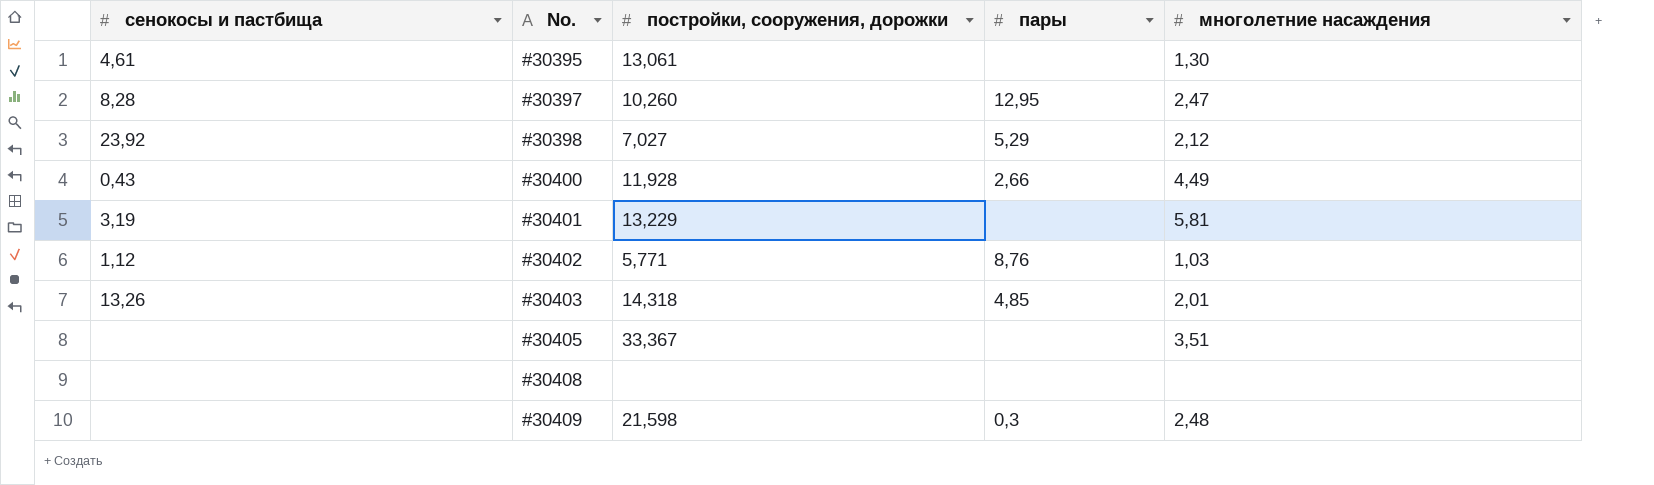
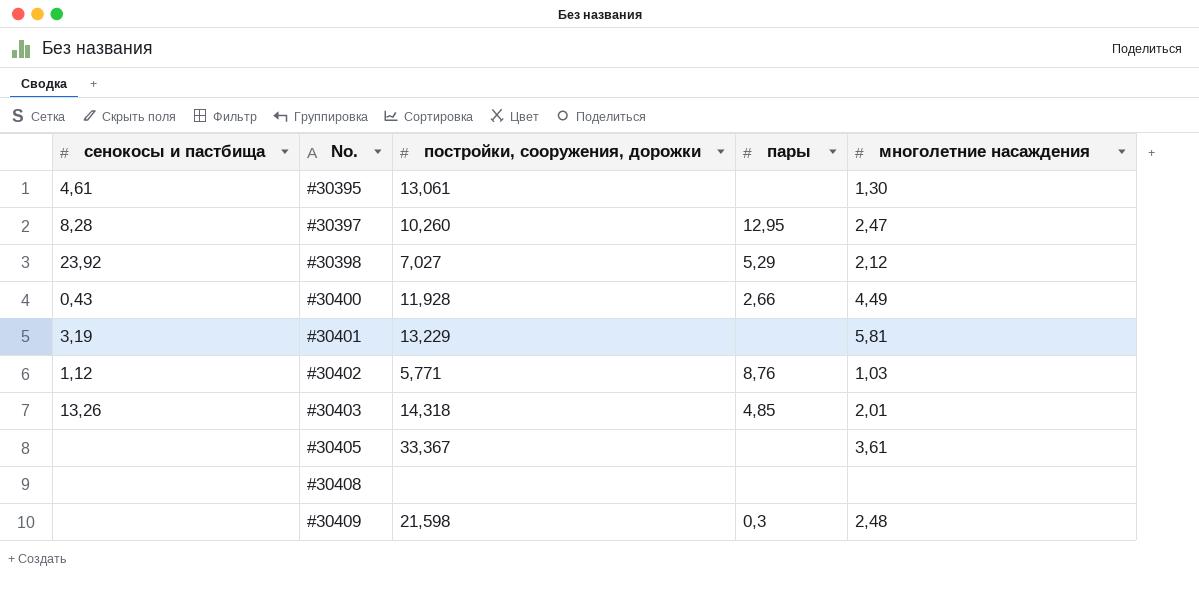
#30405 | многолетние насаждения: 3,51 -> 3,61

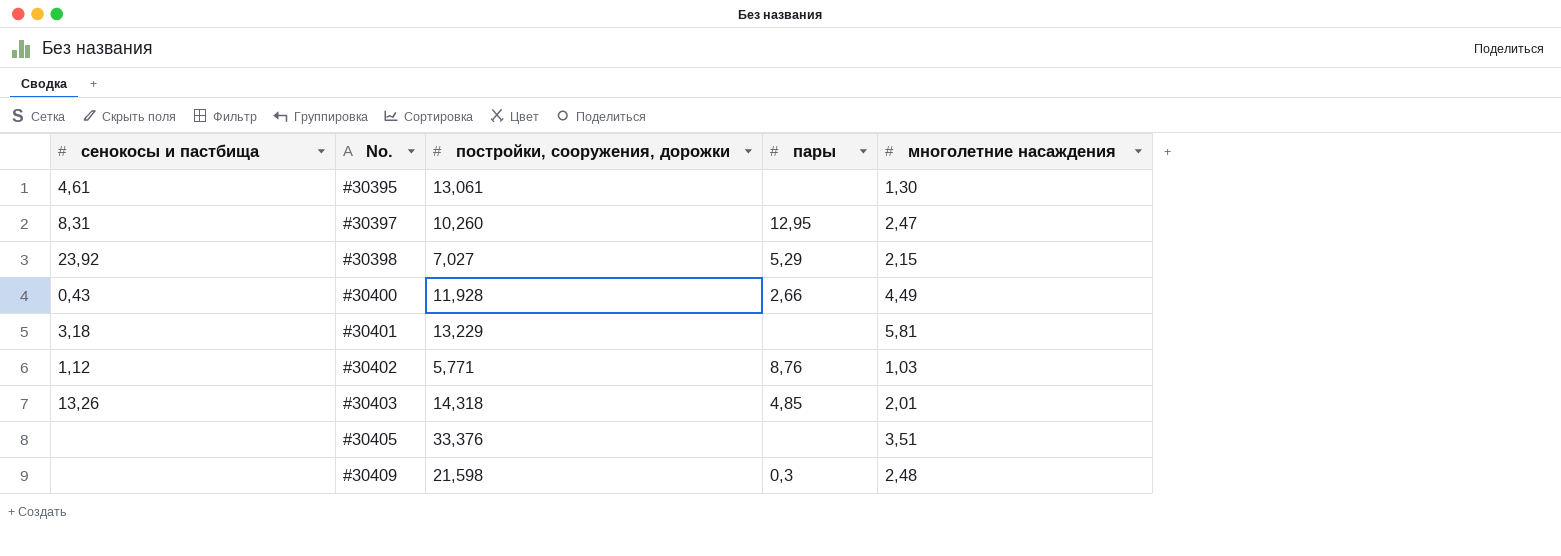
row #30408: none | none | none | none -> none
#30397 | сенокосы и пастбища: 8,28 -> 8,31
#30398 | многолетние насаждения: 2,12 -> 2,15
#30401 | сенокосы и пастбища: 3,19 -> 3,18
#30405 | постройки, сооружения, дорожки: 33,367 -> 33,376
#30405 | многолетние насаждения: 3,61 -> 3,51

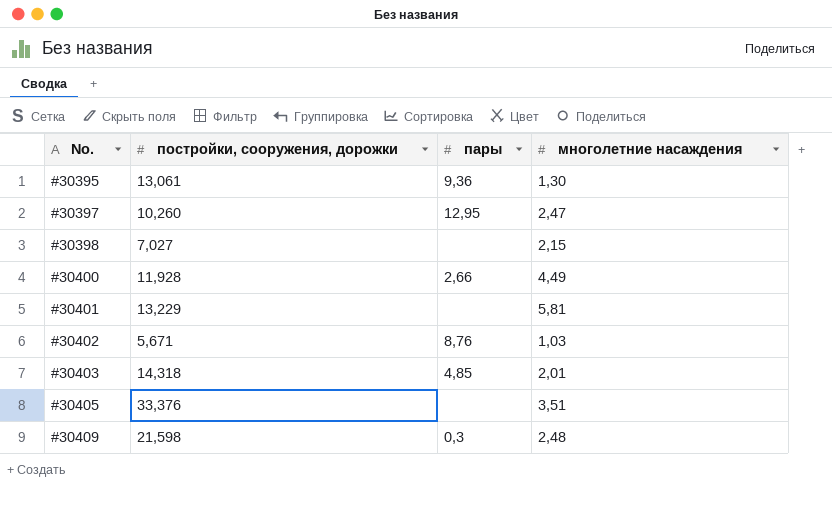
column сенокосы и пастбища | position: 1 -> none
#30395 | пары: none -> 9,36
#30398 | пары: 5,29 -> none
#30402 | постройки, сооружения, дорожки: 5,771 -> 5,671

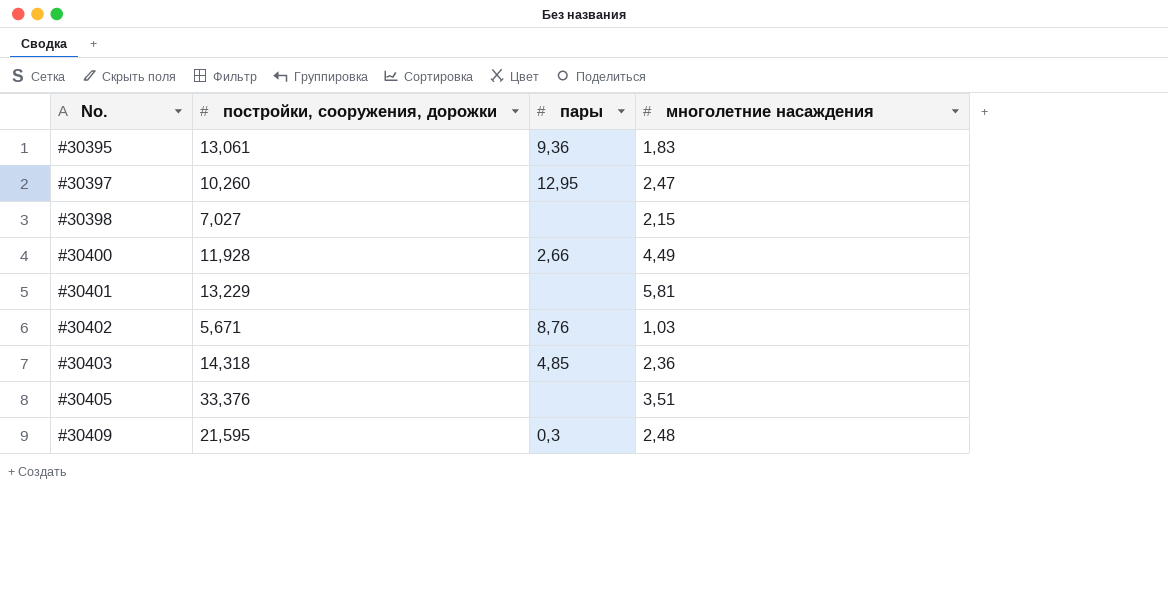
#30395 | многолетние насаждения: 1,30 -> 1,83
#30403 | многолетние насаждения: 2,01 -> 2,36
#30409 | постройки, сооружения, дорожки: 21,598 -> 21,595

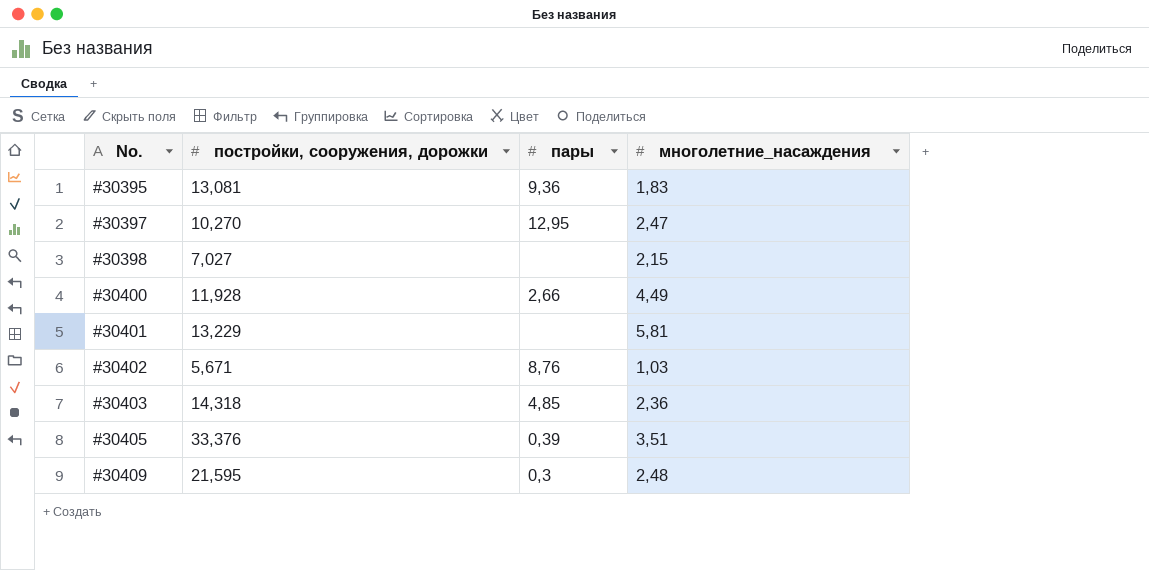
column name: многолетние насаждения -> многолетние_насаждения
#30395 | постройки, сооружения, дорожки: 13,061 -> 13,081
#30397 | постройки, сооружения, дорожки: 10,260 -> 10,270
#30405 | пары: none -> 0,39

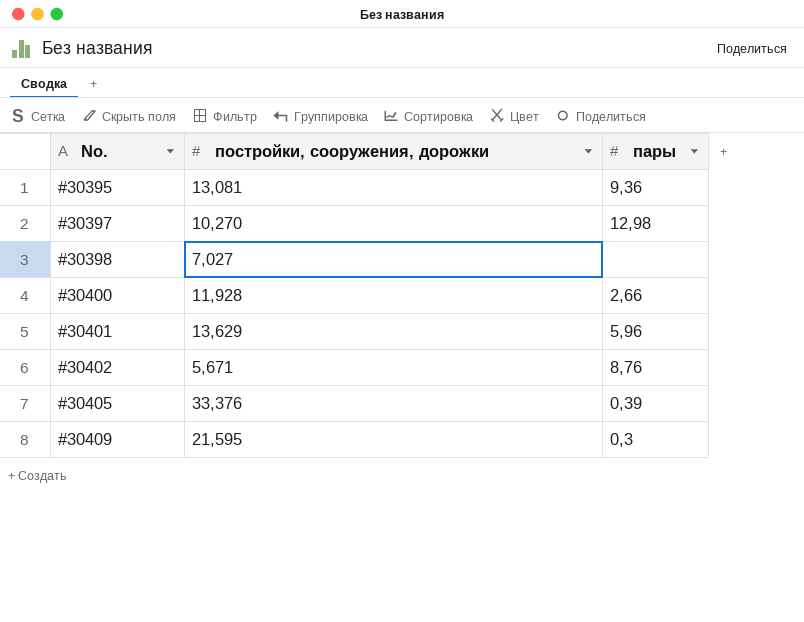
column многолетние_насаждения | position: 4 -> none
row #30403: 14,318 | 4,85 | 2,36 -> none
#30397 | пары: 12,95 -> 12,98
#30401 | постройки, сооружения, дорожки: 13,229 -> 13,629
#30401 | пары: none -> 5,96

